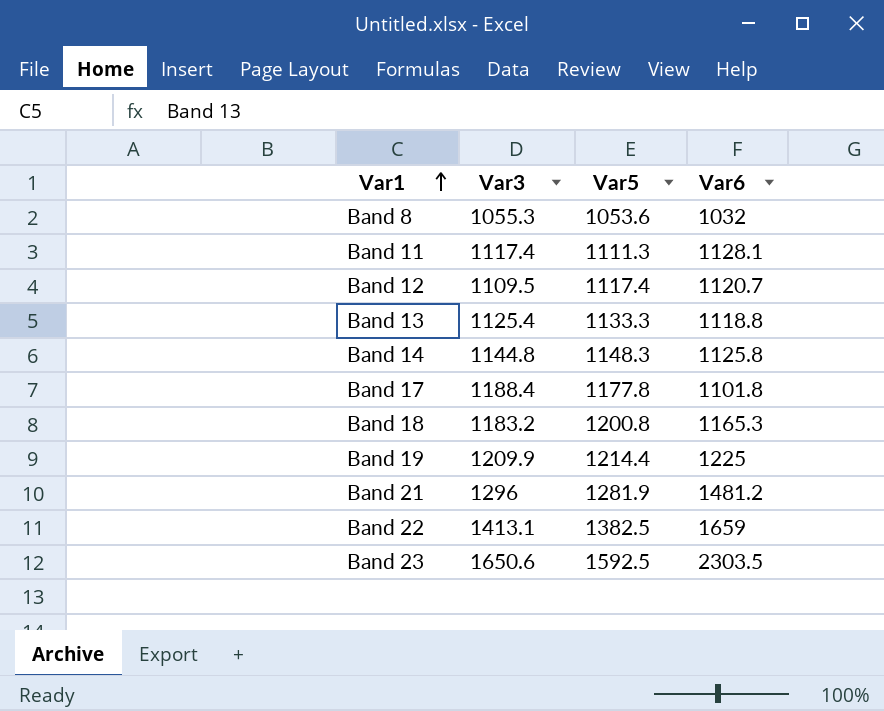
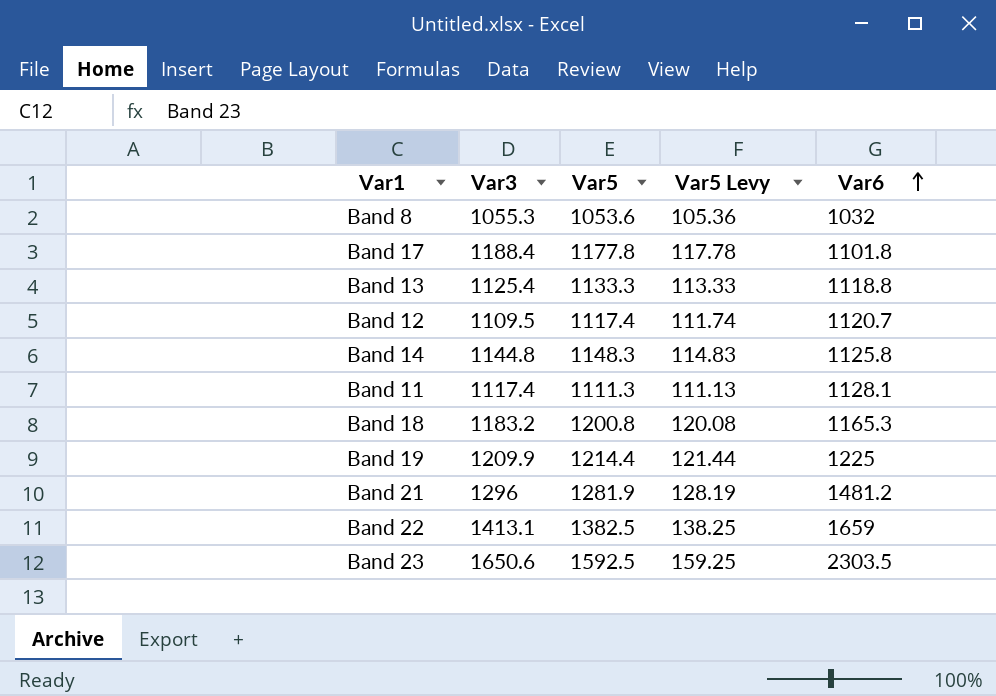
row order: Var1 ascending -> Var6 ascending
column Var5 Levy | formula: none -> [Var5] * 0.1

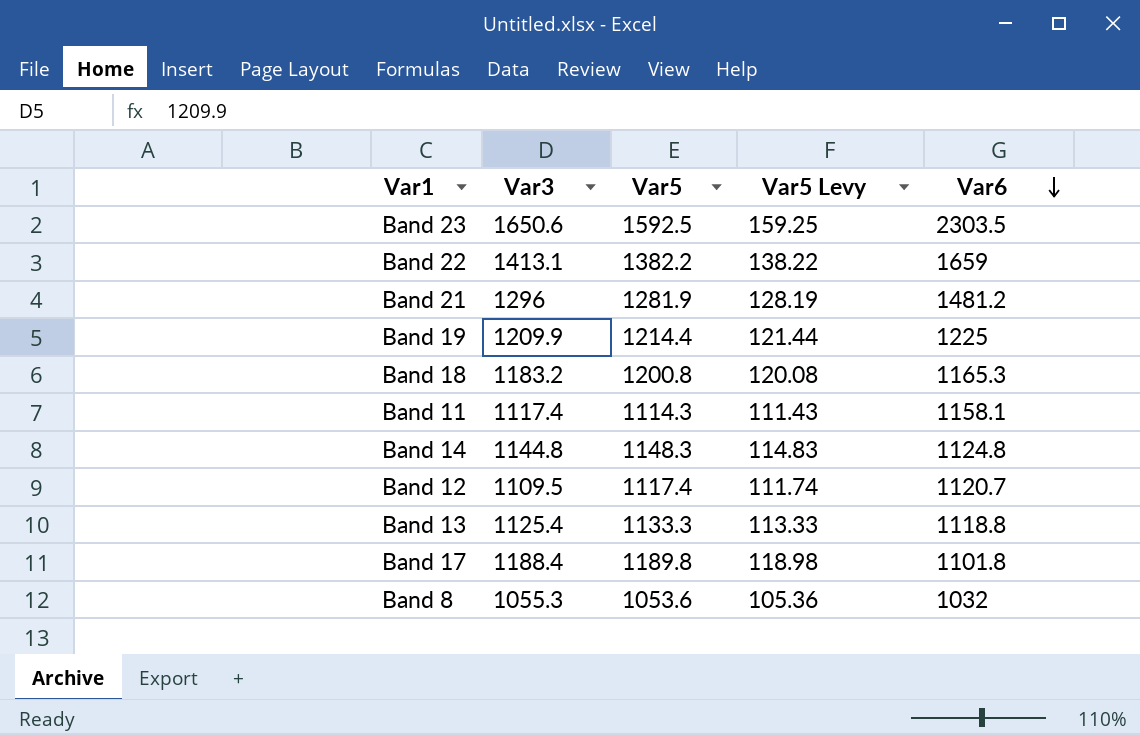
row order: Var6 ascending -> Var6 descending
Band 22 | Var5: 1382.5 -> 1382.2
Band 22 | Var5 Levy: 138.25 -> 138.22
Band 11 | Var5: 1111.3 -> 1114.3
Band 11 | Var5 Levy: 111.13 -> 111.43
Band 11 | Var6: 1128.1 -> 1158.1
Band 14 | Var6: 1125.8 -> 1124.8
Band 17 | Var5: 1177.8 -> 1189.8
Band 17 | Var5 Levy: 117.78 -> 118.98

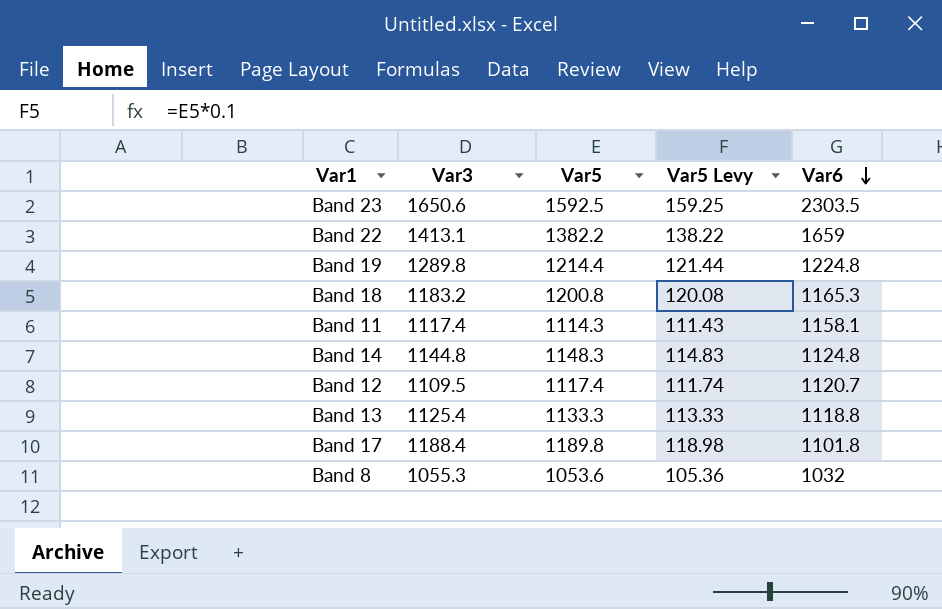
row Band 21: 1296 | 1281.9 | 128.19 | 1481.2 -> none
Band 19 | Var3: 1209.9 -> 1289.8
Band 19 | Var6: 1225 -> 1224.8

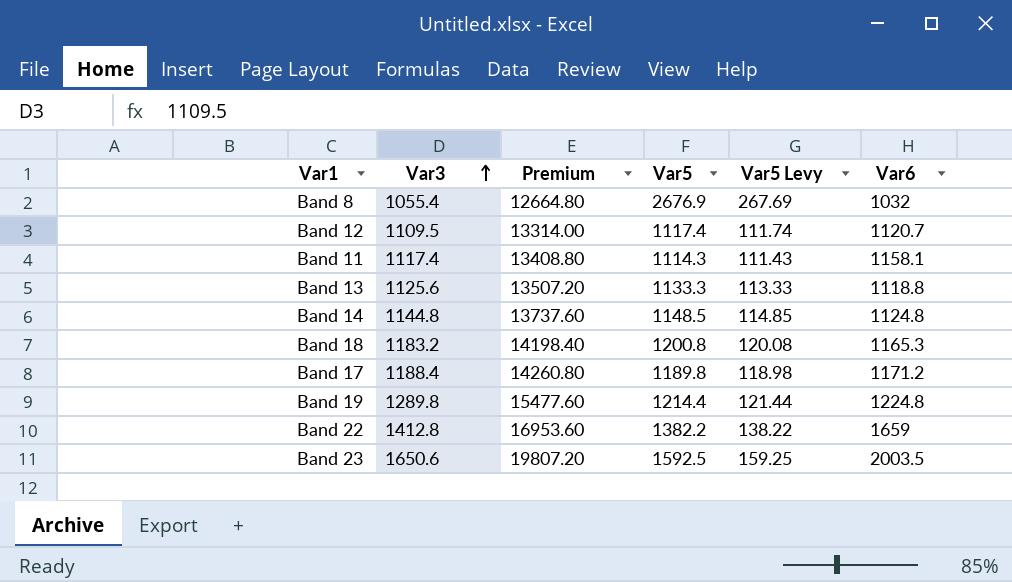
row order: Var6 descending -> Var3 ascending
column Premium | formula: none -> [Var3] * 12
Band 8 | Var3: 1055.3 -> 1055.4
Band 8 | Var5: 1053.6 -> 2676.9
Band 8 | Var5 Levy: 105.36 -> 267.69
Band 13 | Var3: 1125.4 -> 1125.6
Band 14 | Var5: 1148.3 -> 1148.5
Band 14 | Var5 Levy: 114.83 -> 114.85
Band 17 | Var6: 1101.8 -> 1171.2
Band 22 | Var3: 1413.1 -> 1412.8
Band 23 | Var6: 2303.5 -> 2003.5

